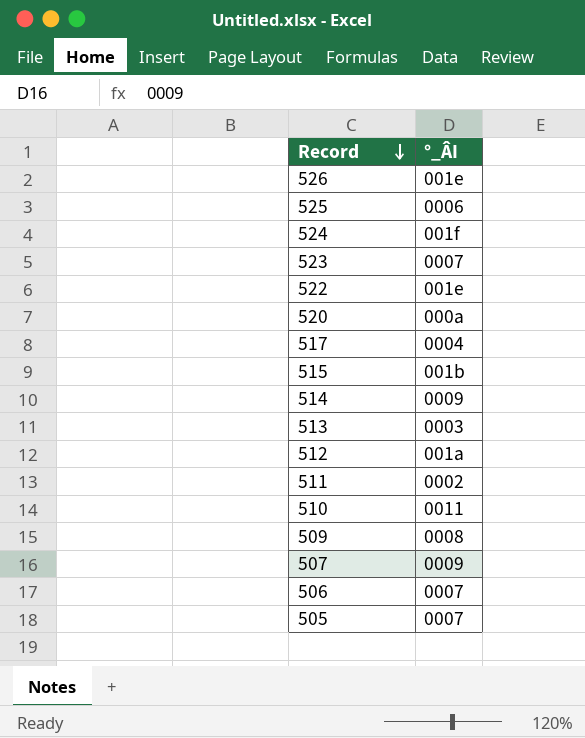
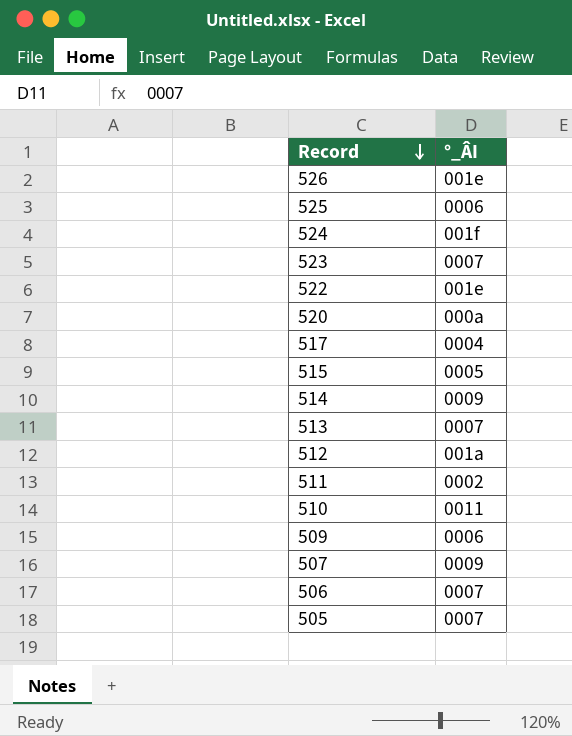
515 | °_ÂI: 001b -> 0005
513 | °_ÂI: 0003 -> 0007
509 | °_ÂI: 0008 -> 0006

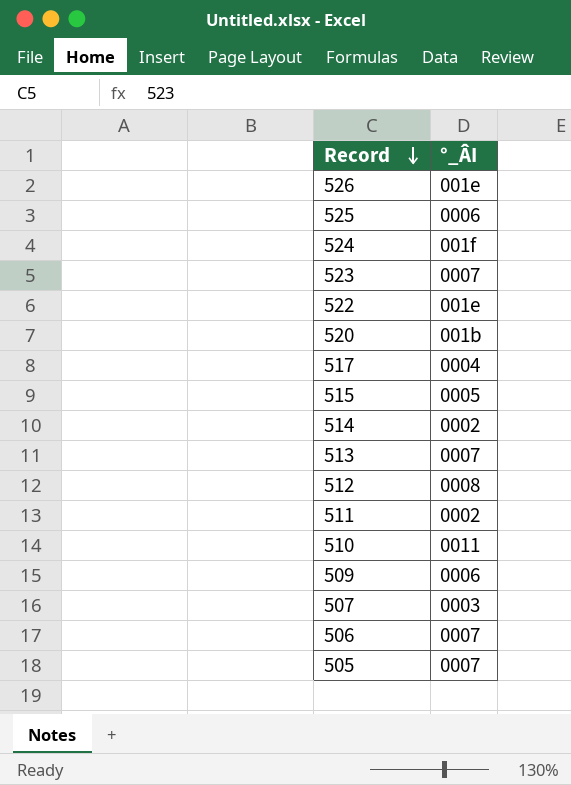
520 | °_ÂI: 000a -> 001b
514 | °_ÂI: 0009 -> 0002
512 | °_ÂI: 001a -> 0008
507 | °_ÂI: 0009 -> 0003

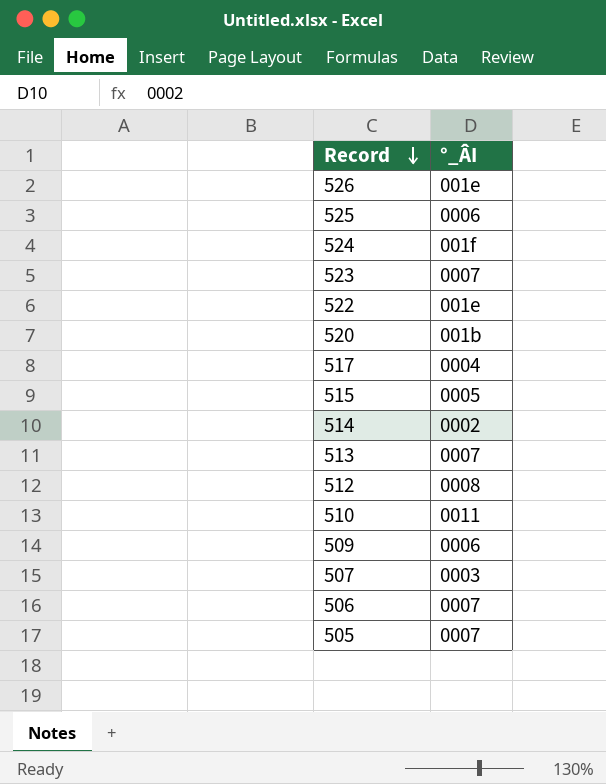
row 511: 0002 -> none

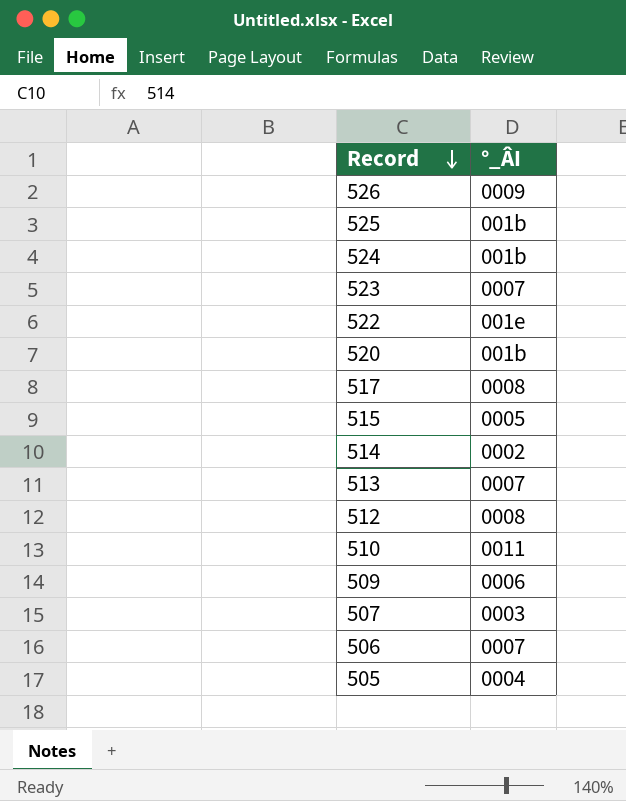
526 | °_ÂI: 001e -> 0009
525 | °_ÂI: 0006 -> 001b
524 | °_ÂI: 001f -> 001b
517 | °_ÂI: 0004 -> 0008
505 | °_ÂI: 0007 -> 0004

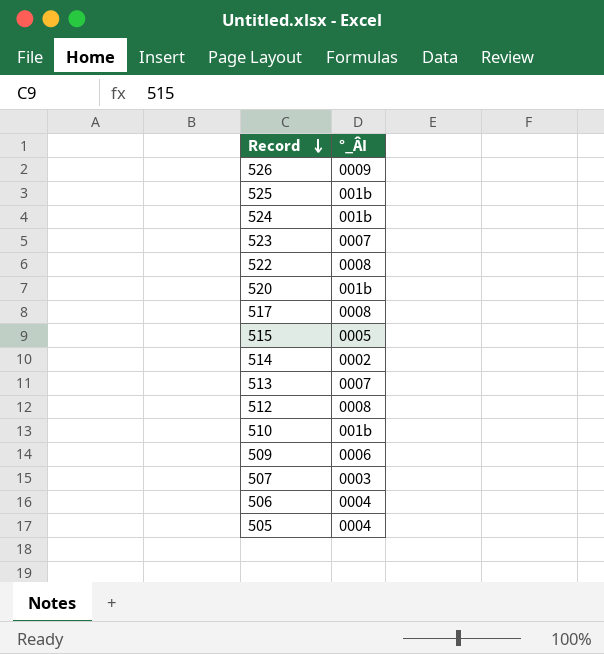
522 | °_ÂI: 001e -> 0008
510 | °_ÂI: 0011 -> 001b
506 | °_ÂI: 0007 -> 0004

